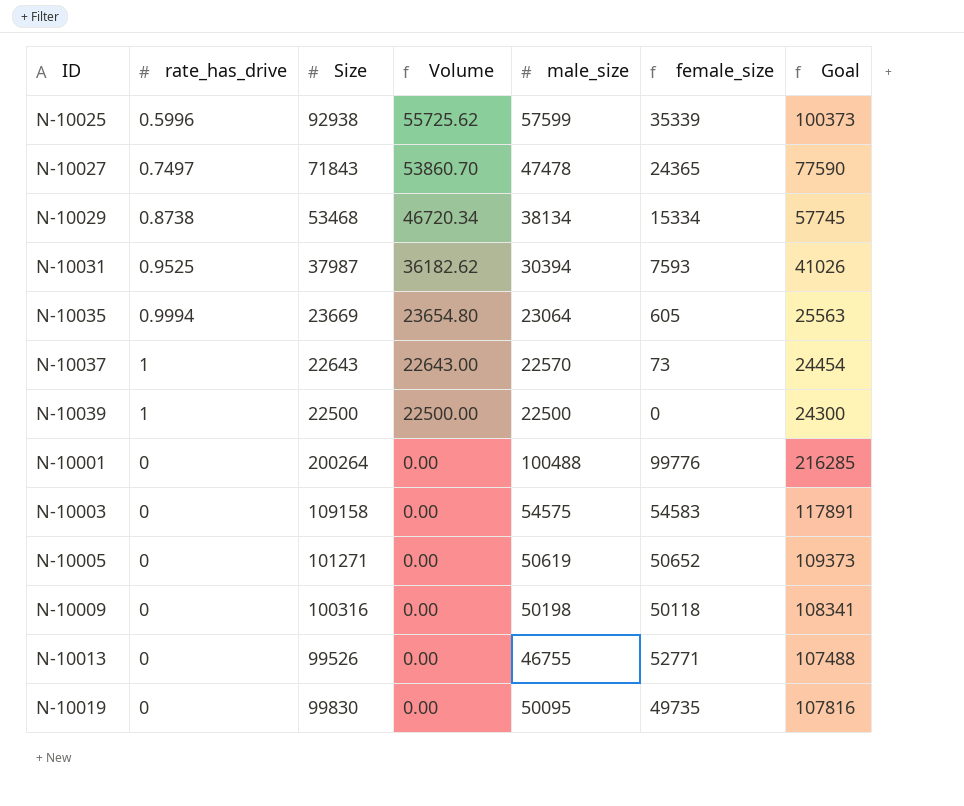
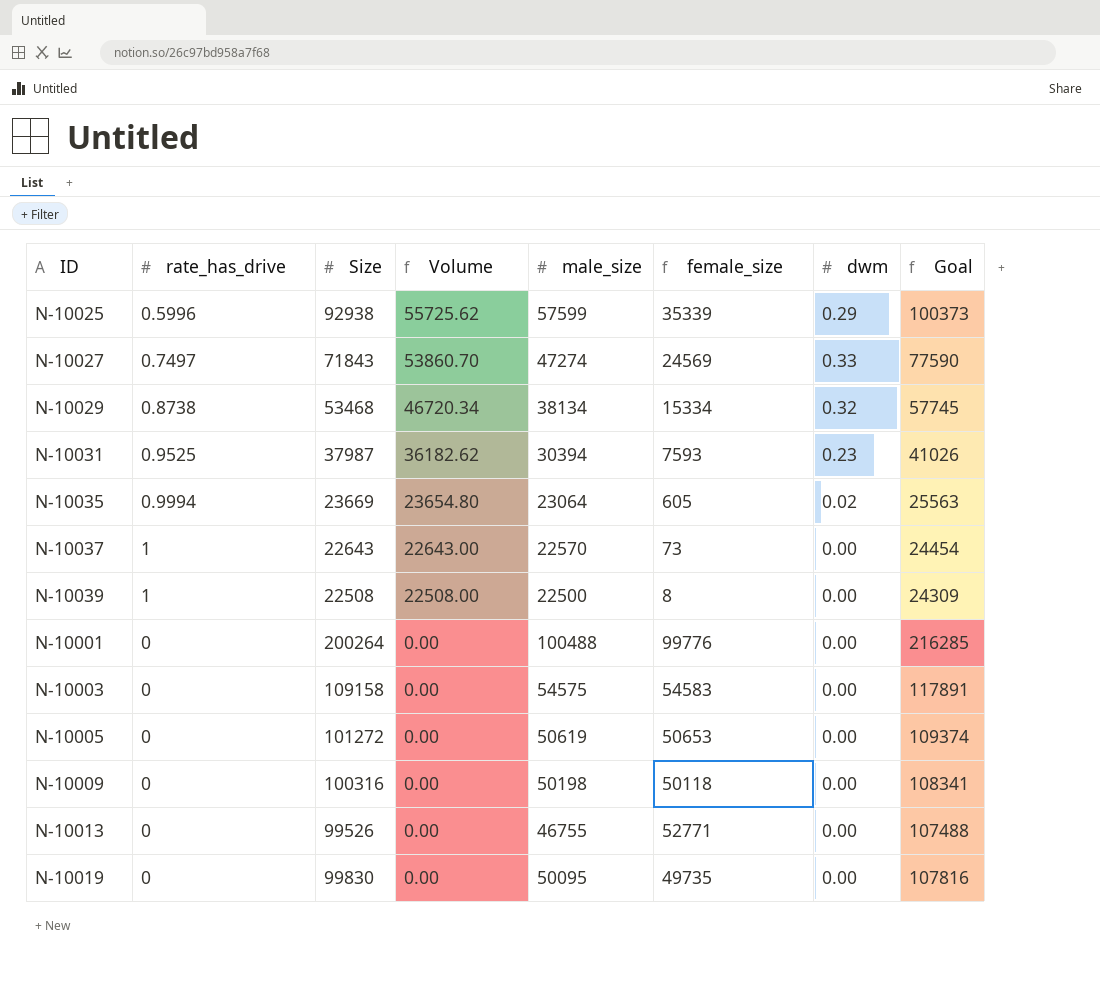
column dwm | position: none -> 7
N-10027 | male_size: 47478 -> 47274
N-10027 | female_size: 24365 -> 24569
N-10039 | Size: 22500 -> 22508
N-10039 | Volume: 22500.00 -> 22508.00
N-10039 | female_size: 0 -> 8
N-10039 | Goal: 24300 -> 24309
N-10005 | Size: 101271 -> 101272
N-10005 | female_size: 50652 -> 50653
N-10005 | Goal: 109373 -> 109374

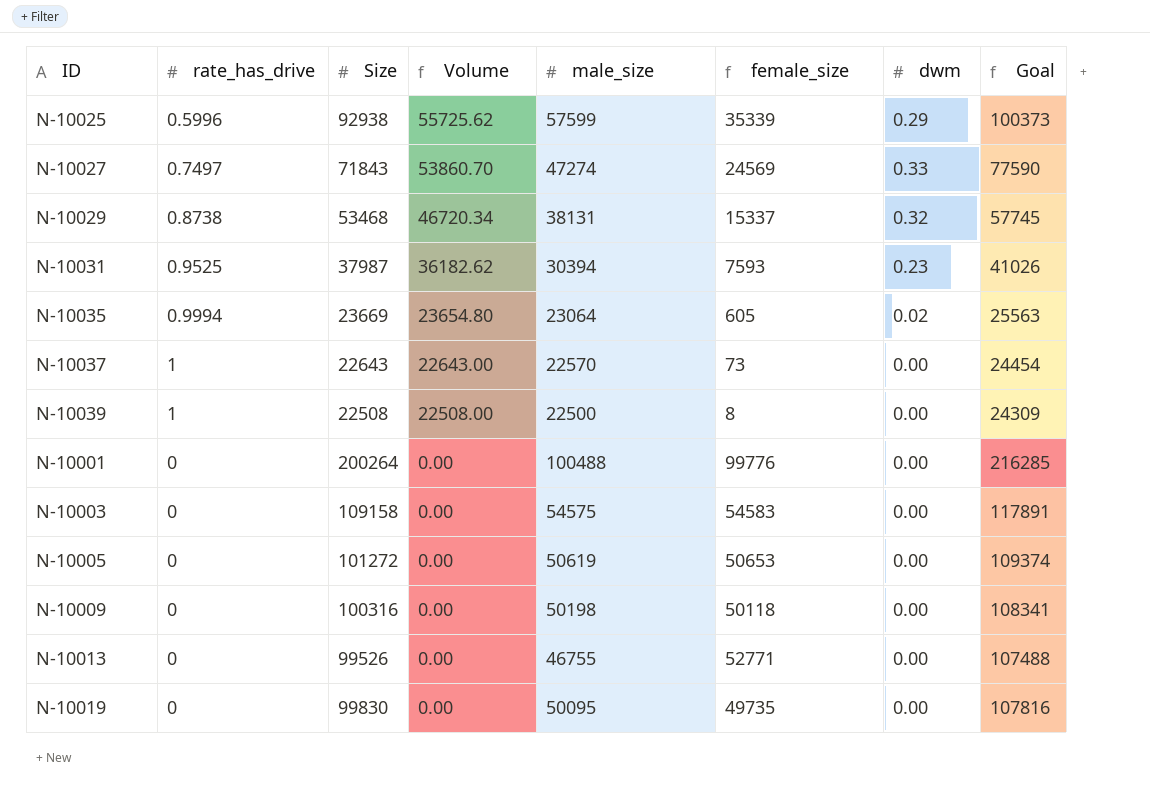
N-10029 | male_size: 38134 -> 38131
N-10029 | female_size: 15334 -> 15337

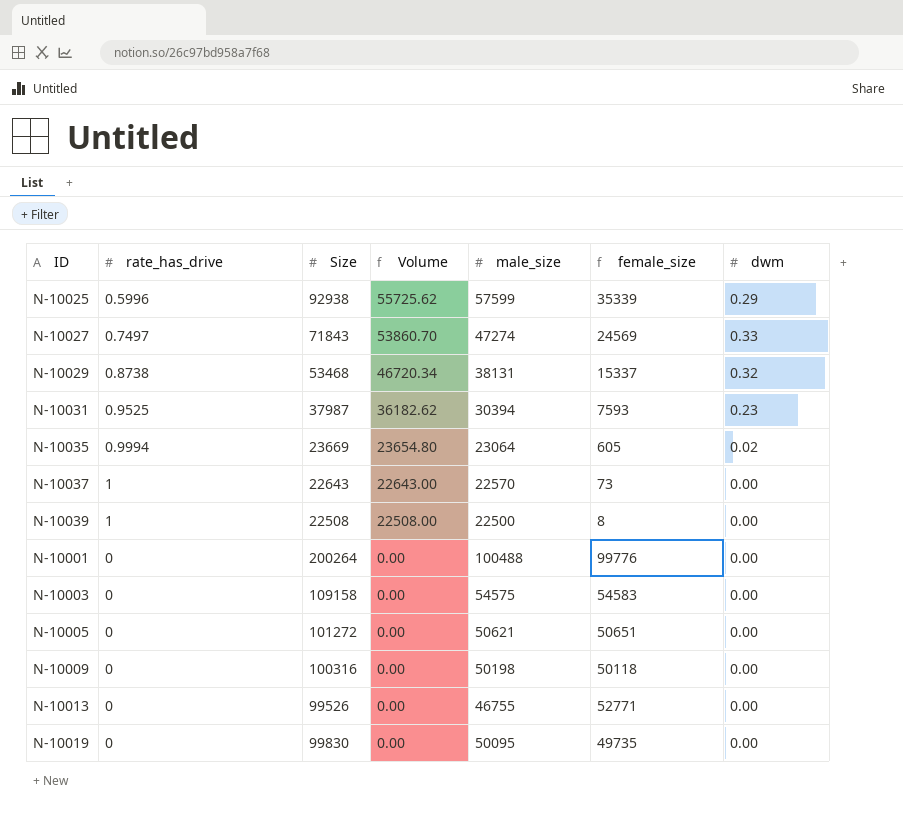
column Goal | formula: [Size] * 1.08 -> none
N-10005 | male_size: 50619 -> 50621
N-10005 | female_size: 50653 -> 50651

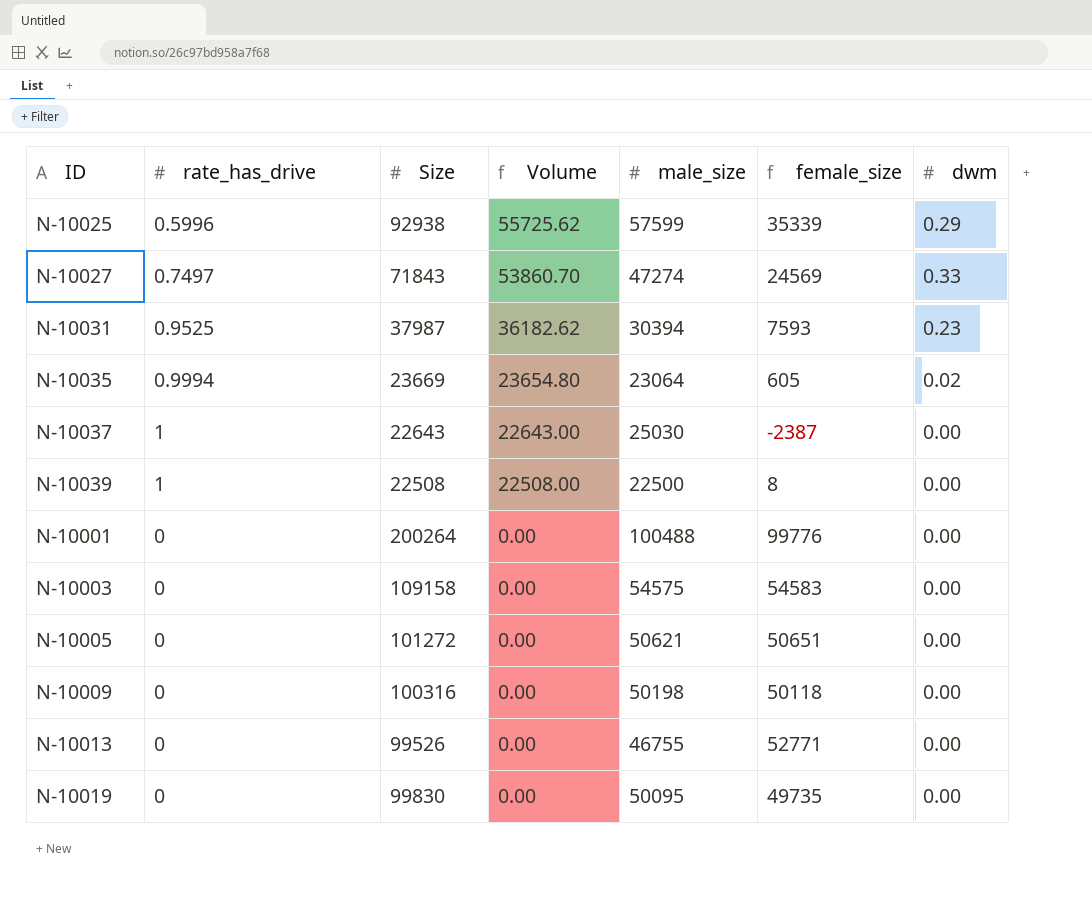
row N-10029: 0.8738 | 53468 | 46720.34 | 38131 | 15337 | 0.32 -> none
N-10037 | male_size: 22570 -> 25030
N-10037 | female_size: 73 -> -2387

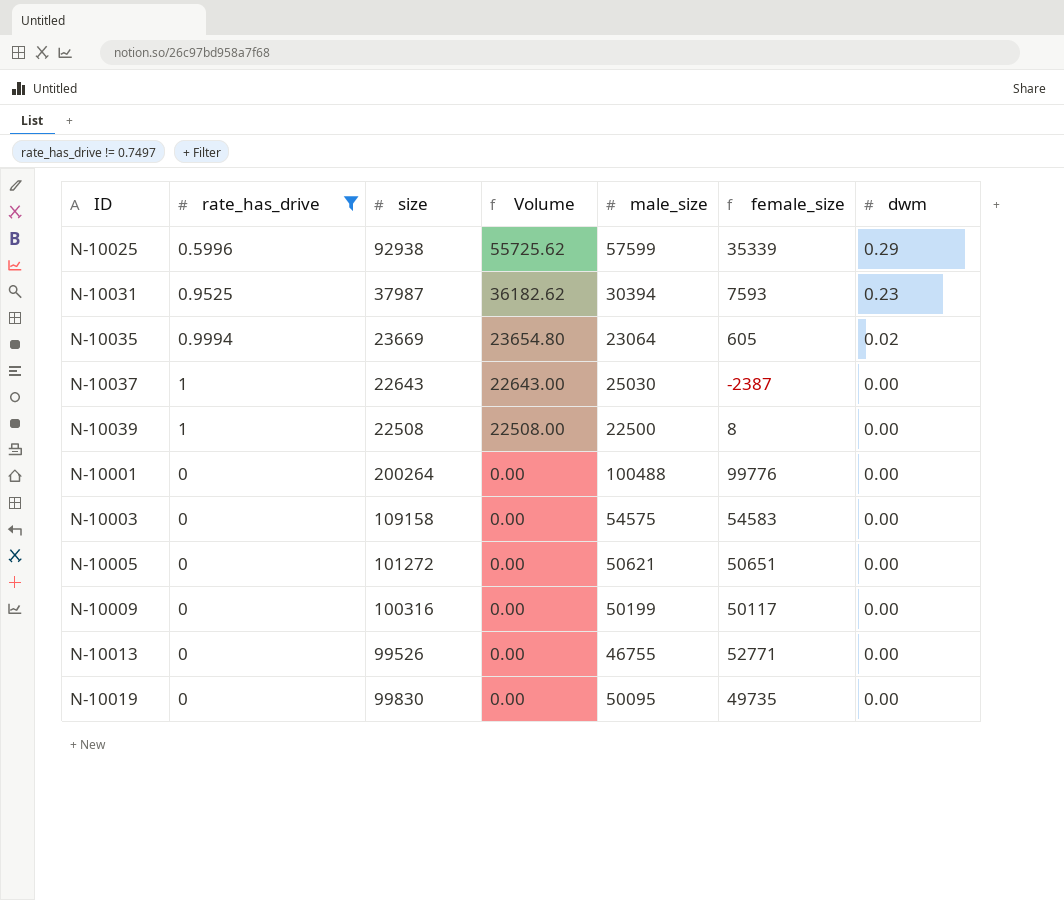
filter: none -> rate_has_drive != 0.7497
column name: Size -> size
N-10009 | male_size: 50198 -> 50199
N-10009 | female_size: 50118 -> 50117

